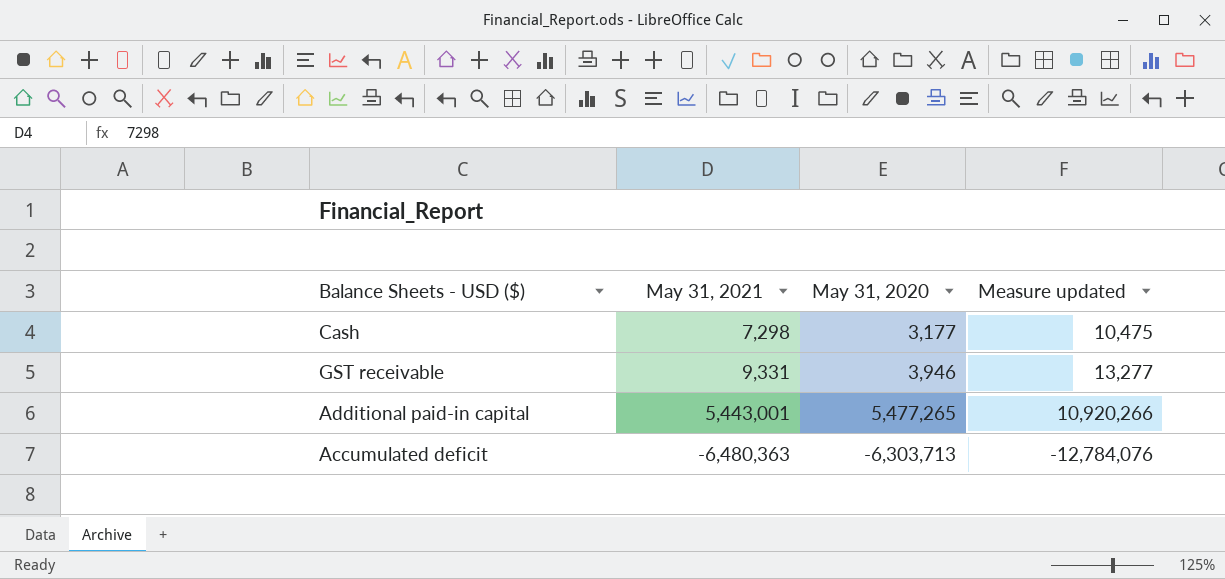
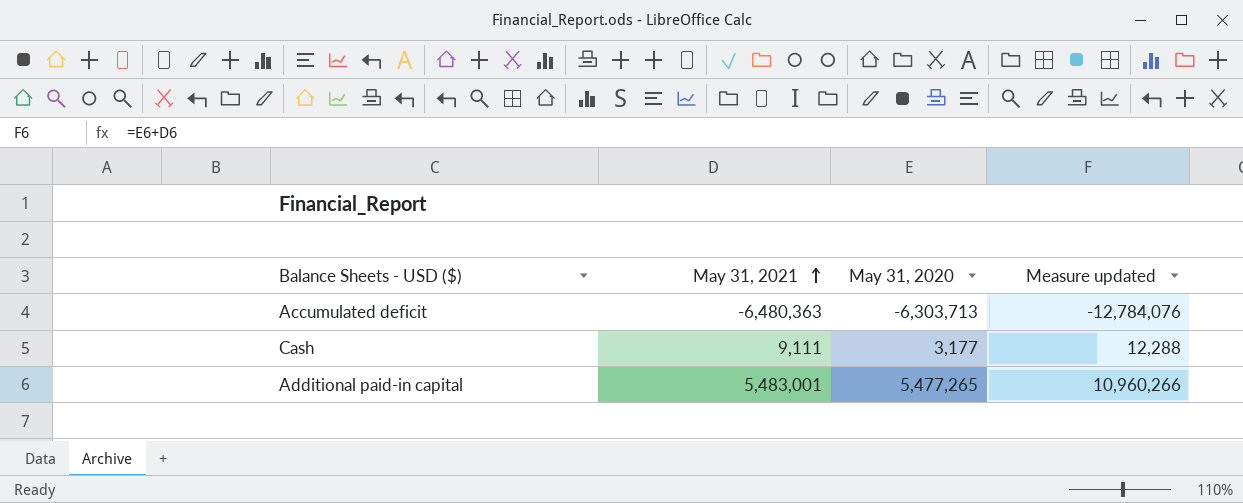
row order: none -> May 31, 2021 ascending
row GST receivable: 9,331 | 3,946 | 13,277 -> none
Cash | May 31, 2021: 7,298 -> 9,111
Cash | Measure updated: 10,475 -> 12,288
Additional paid-in capital | May 31, 2021: 5,443,001 -> 5,483,001
Additional paid-in capital | Measure updated: 10,920,266 -> 10,960,266

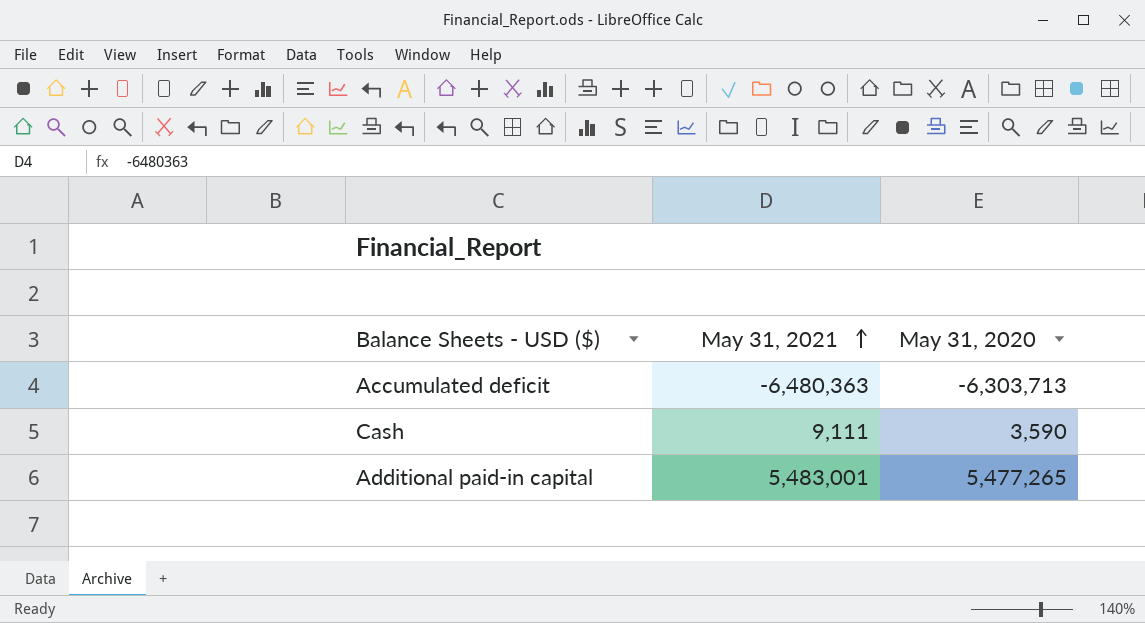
column Measure updated | formula: [May 31, 2021] + [May 31, 2020] -> none
Cash | May 31, 2020: 3,177 -> 3,590

